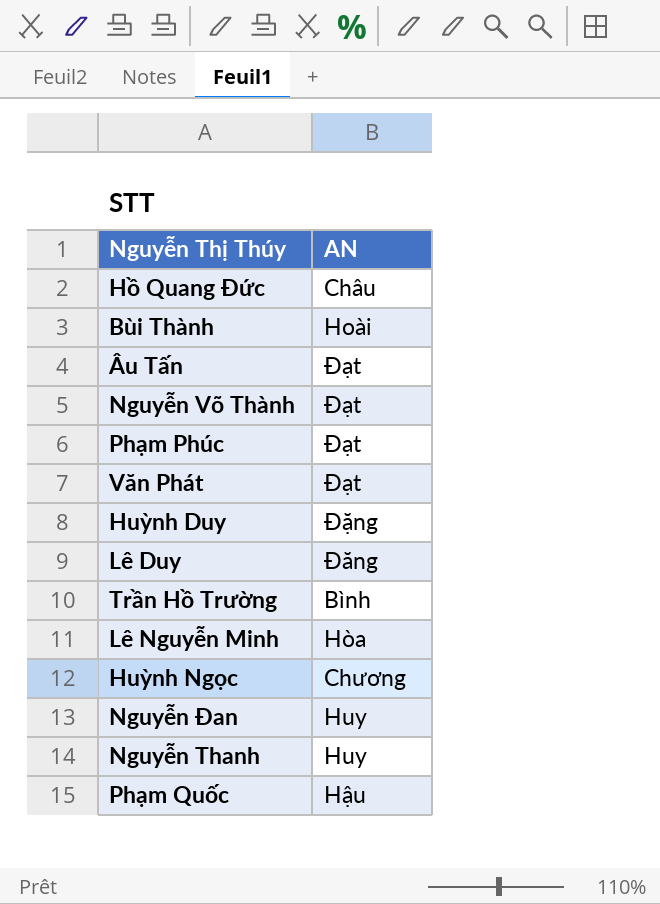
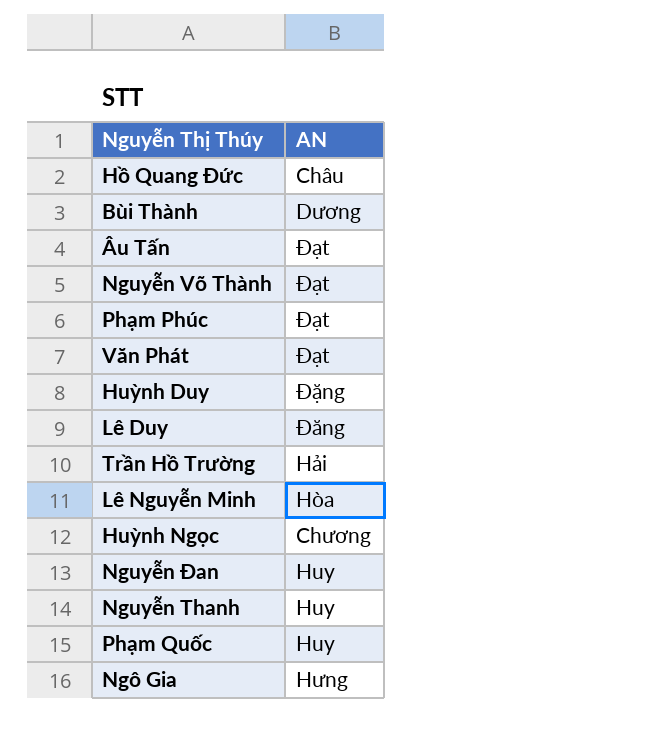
Bùi Thành | AN: Hoài -> Dương
Trần Hồ Trường | AN: Bình -> Hải
Phạm Quốc | AN: Hậu -> Huy
row Ngô Gia: none -> Hưng

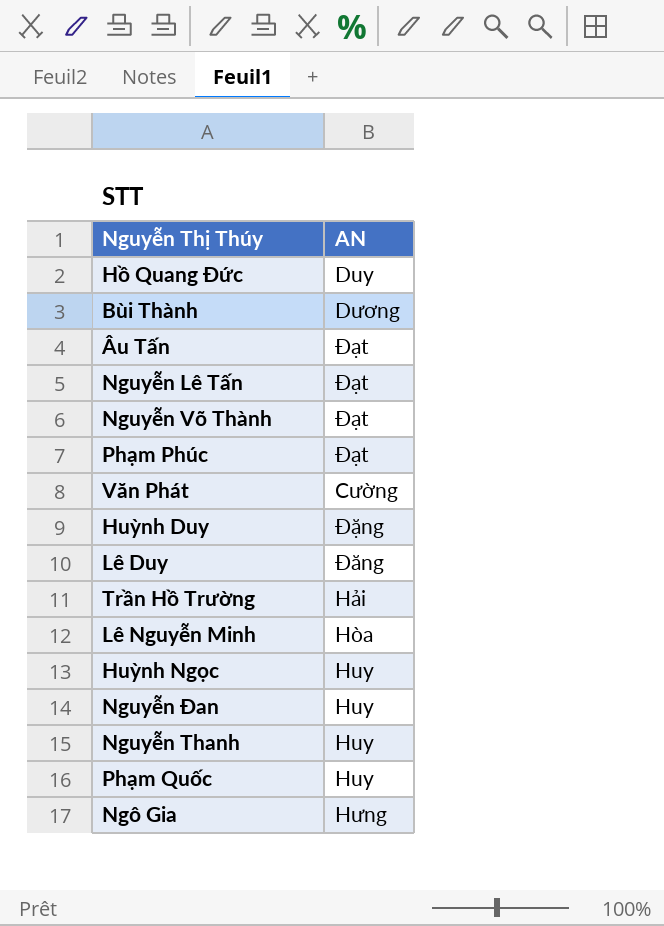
Hồ Quang Đức | AN: Châu -> Duy
row Nguyễn Lê Tấn: none -> Đạt
Văn Phát | AN: Đạt -> Cường
Huỳnh Ngọc | AN: Chương -> Huy

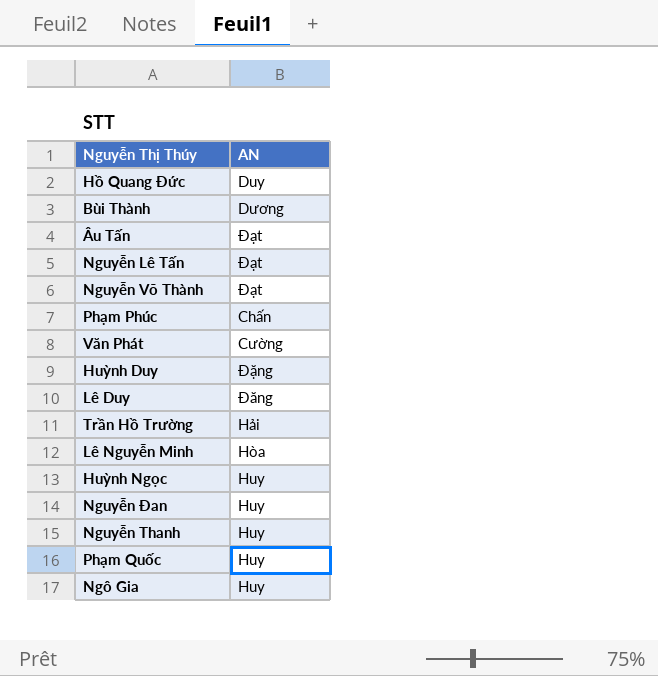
Phạm Phúc | AN: Đạt -> Chấn
Ngô Gia | AN: Hưng -> Huy

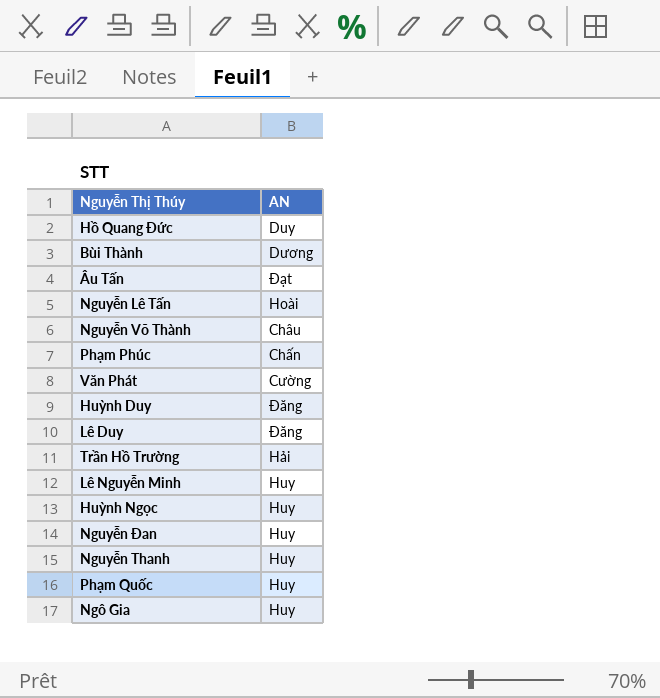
Nguyễn Lê Tấn | AN: Đạt -> Hoài
Nguyễn Võ Thành | AN: Đạt -> Châu
Huỳnh Duy | AN: Đặng -> Đăng
Lê Nguyễn Minh | AN: Hòa -> Huy

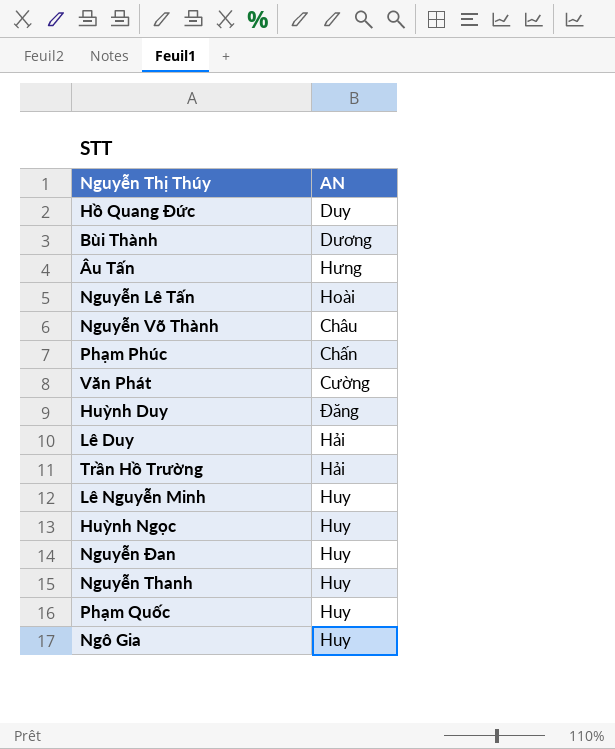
Âu Tấn | AN: Đạt -> Hưng
Lê Duy | AN: Đăng -> Hải

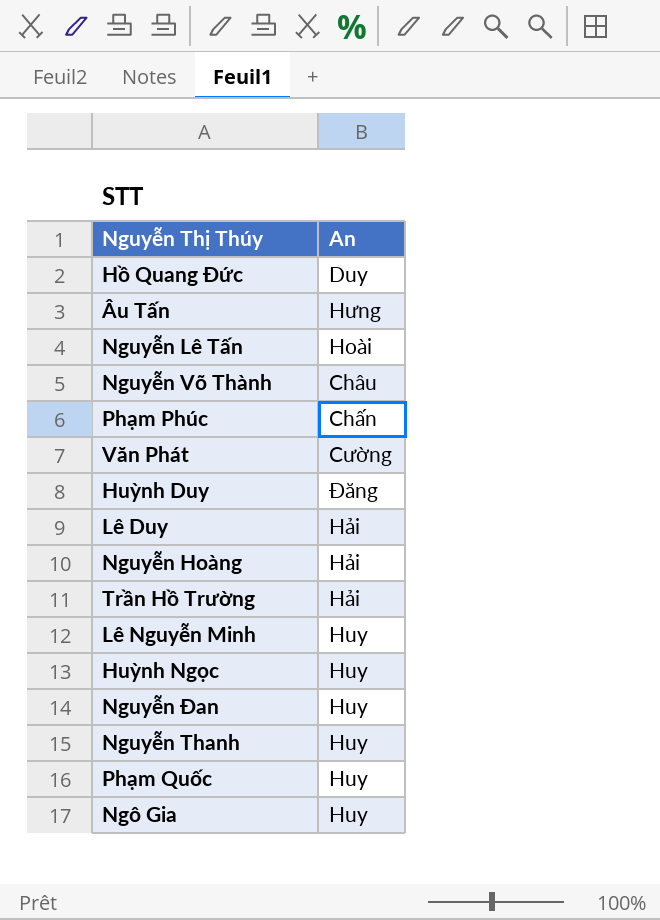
column name: AN -> An
row Bùi Thành: Dương -> none
row Nguyễn Hoàng: none -> Hải

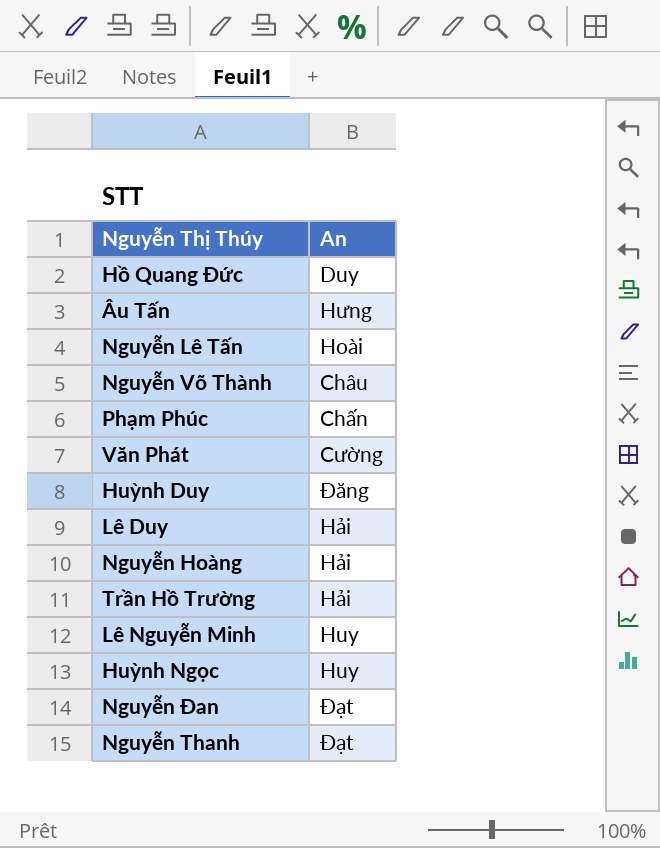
row Phạm Quốc: Huy -> none
row Ngô Gia: Huy -> none
Nguyễn Đan | An: Huy -> Đạt
Nguyễn Thanh | An: Huy -> Đạt

